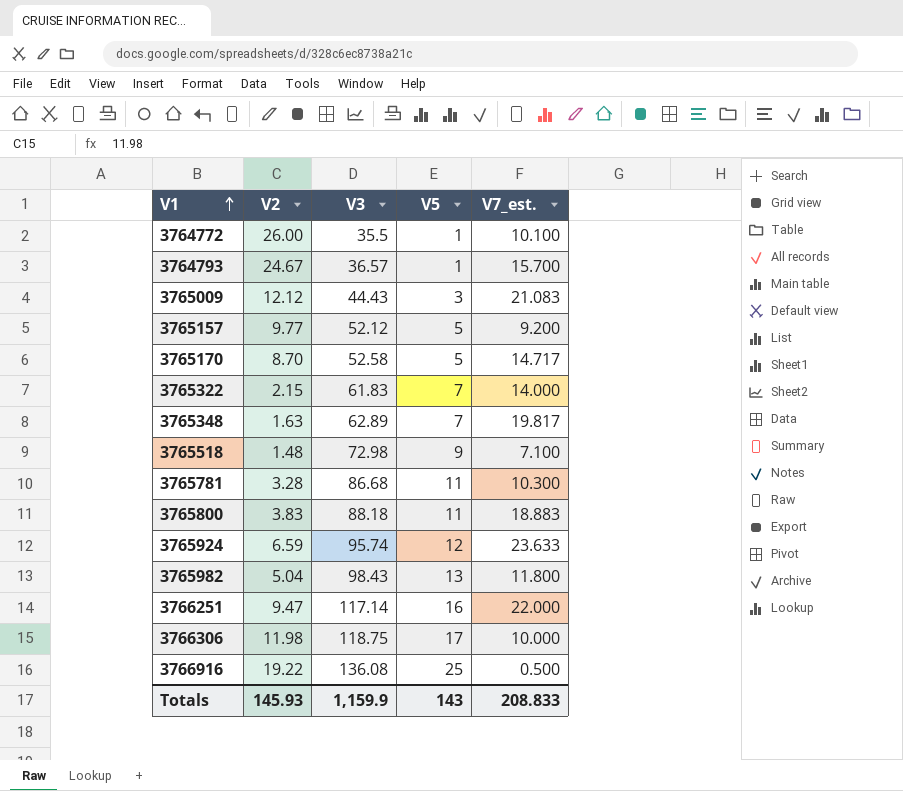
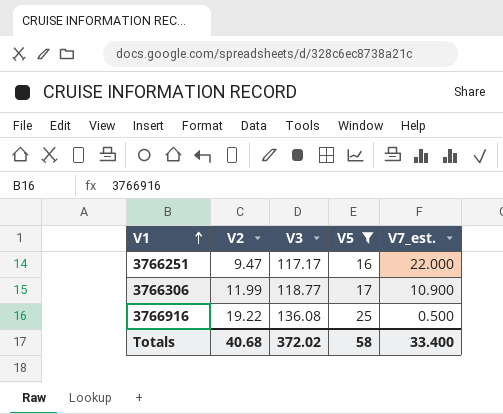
filter: none -> V5 >= 16
3766251 | V3: 117.14 -> 117.17
3766306 | V2: 11.98 -> 11.99
3766306 | V3: 118.75 -> 118.77
3766306 | V7_est.: 10.000 -> 10.900
Totals | V2: 145.93 -> 40.68
Totals | V3: 1,159.9 -> 372.02
Totals | V5: 143 -> 58
Totals | V7_est.: 208.833 -> 33.400

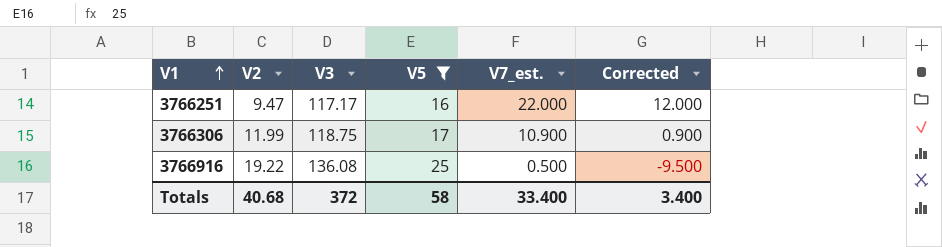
column Corrected | formula: none -> [V7_est.] - 10
3766306 | V3: 118.77 -> 118.75
Totals | V3: 372.02 -> 372

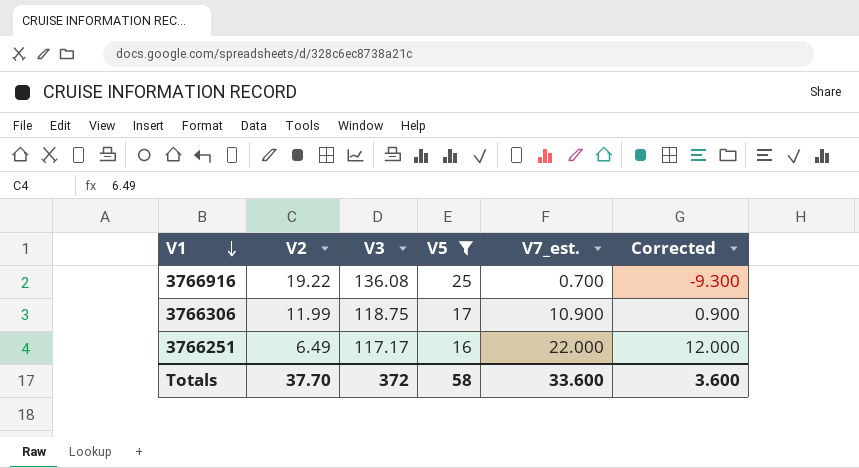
row order: V1 ascending -> V1 descending
3766916 | V7_est.: 0.500 -> 0.700
3766916 | Corrected: -9.500 -> -9.300
3766251 | V2: 9.47 -> 6.49
Totals | V2: 40.68 -> 37.70
Totals | V7_est.: 33.400 -> 33.600
Totals | Corrected: 3.400 -> 3.600

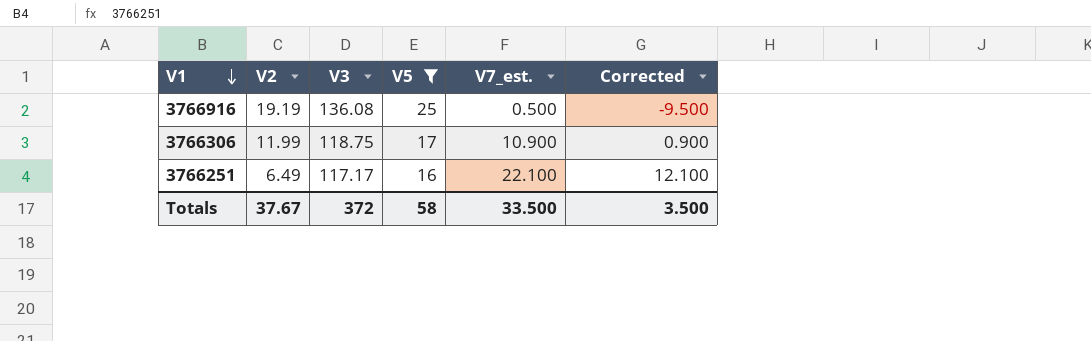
3766916 | V2: 19.22 -> 19.19
3766916 | V7_est.: 0.700 -> 0.500
3766916 | Corrected: -9.300 -> -9.500
3766251 | V7_est.: 22.000 -> 22.100
3766251 | Corrected: 12.000 -> 12.100
Totals | V2: 37.70 -> 37.67
Totals | V7_est.: 33.600 -> 33.500
Totals | Corrected: 3.600 -> 3.500

